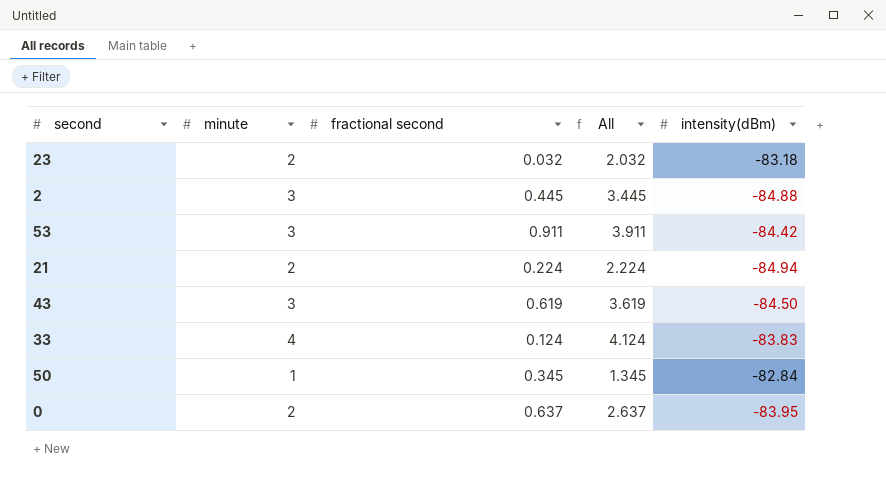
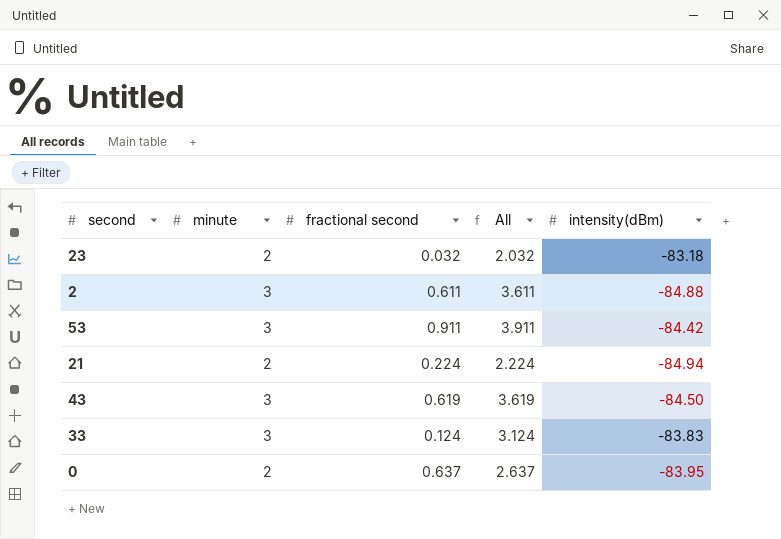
row 50: 1 | 0.345 | 1.345 | -82.84 -> none
2 | fractional second: 0.445 -> 0.611
2 | All: 3.445 -> 3.611
33 | minute: 4 -> 3
33 | All: 4.124 -> 3.124

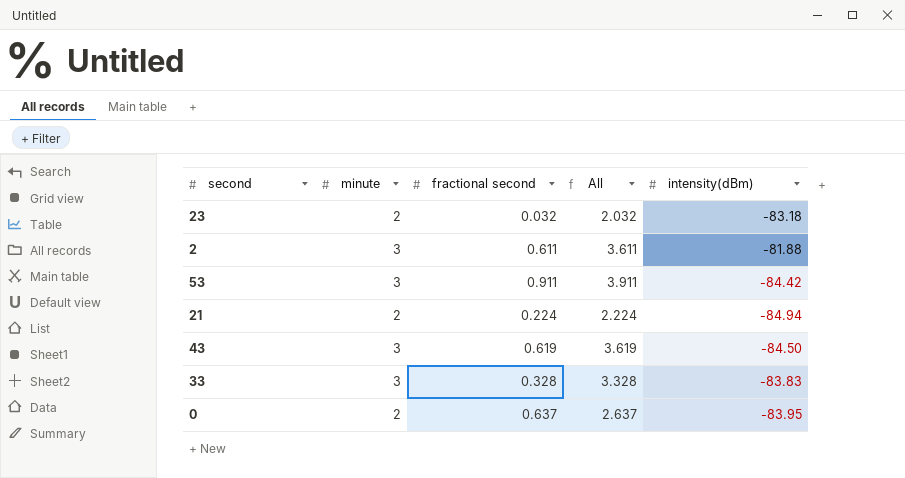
2 | intensity(dBm): -84.88 -> -81.88
33 | fractional second: 0.124 -> 0.328
33 | All: 3.124 -> 3.328

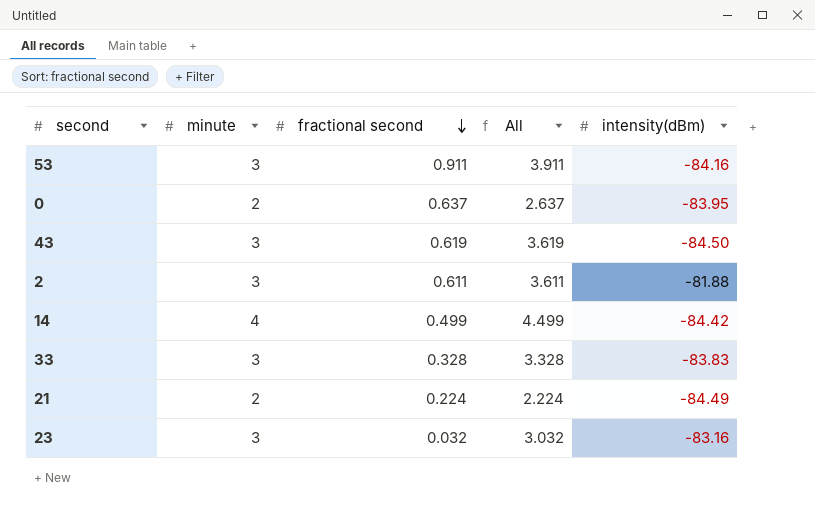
row order: none -> fractional second descending
53 | intensity(dBm): -84.42 -> -84.16
row 14: none -> 4 | 0.499 | 4.499 | -84.42
21 | intensity(dBm): -84.94 -> -84.49
23 | minute: 2 -> 3
23 | All: 2.032 -> 3.032
23 | intensity(dBm): -83.18 -> -83.16

